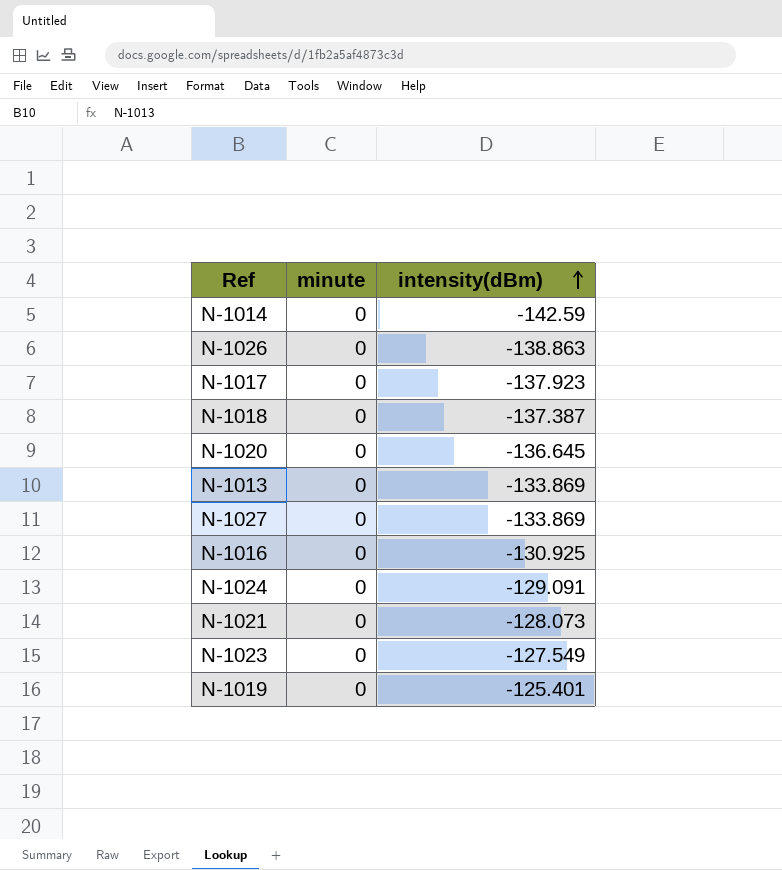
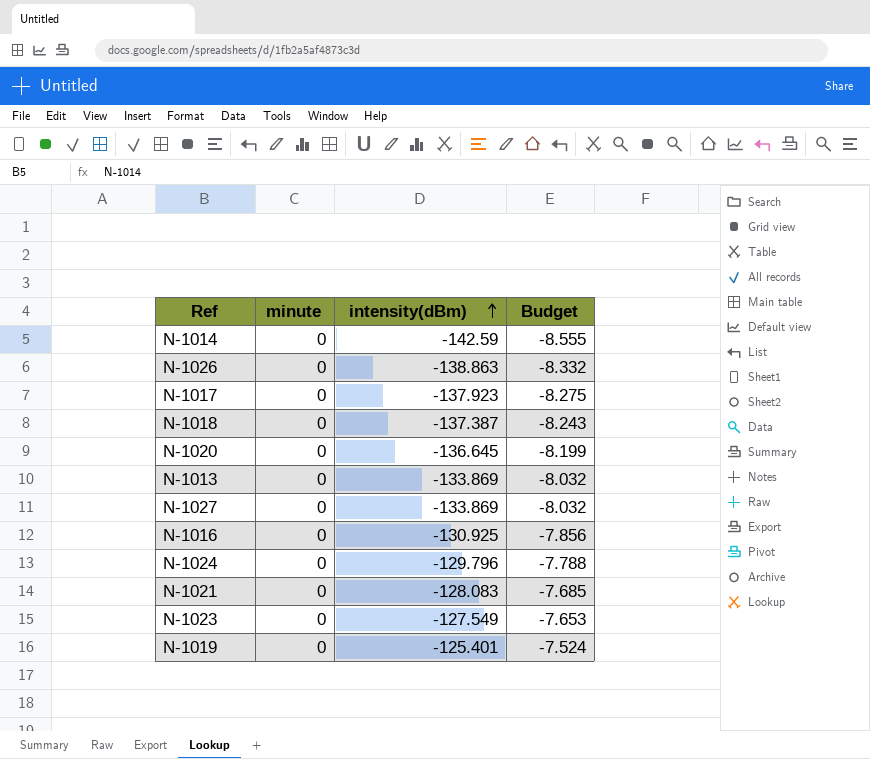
column Budget | formula: none -> [intensity(dBm)] * 0.06
N-1024 | intensity(dBm): -129.091 -> -129.796
N-1021 | intensity(dBm): -128.073 -> -128.083

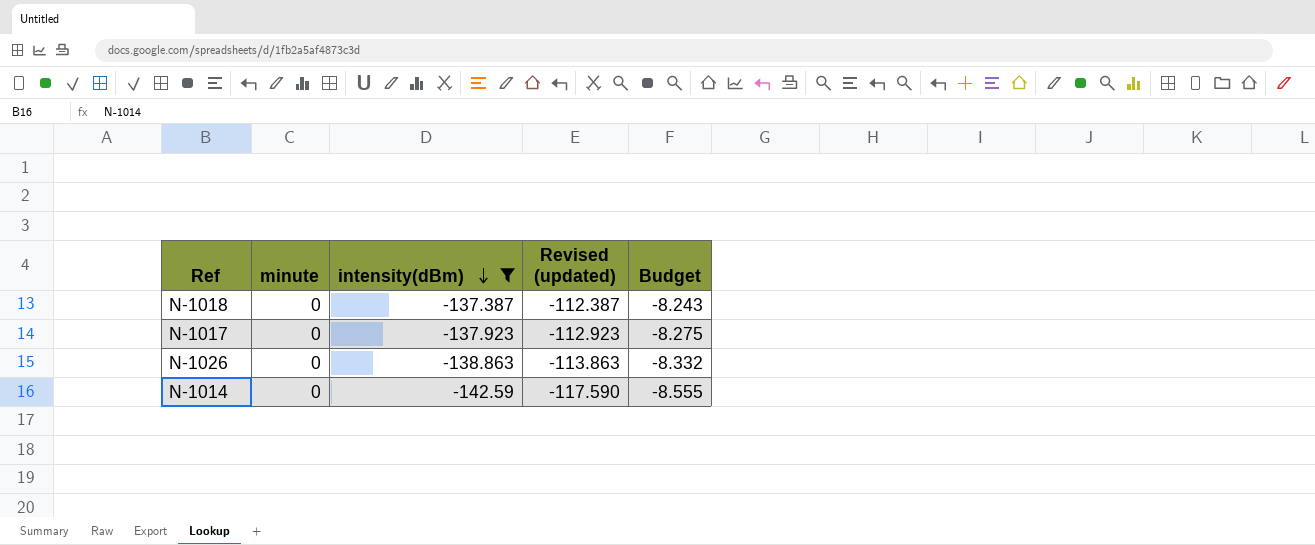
filter: none -> intensity(dBm) <= -137.387
row order: intensity(dBm) ascending -> intensity(dBm) descending
column Revised (updated) | formula: none -> [intensity(dBm)] + 25

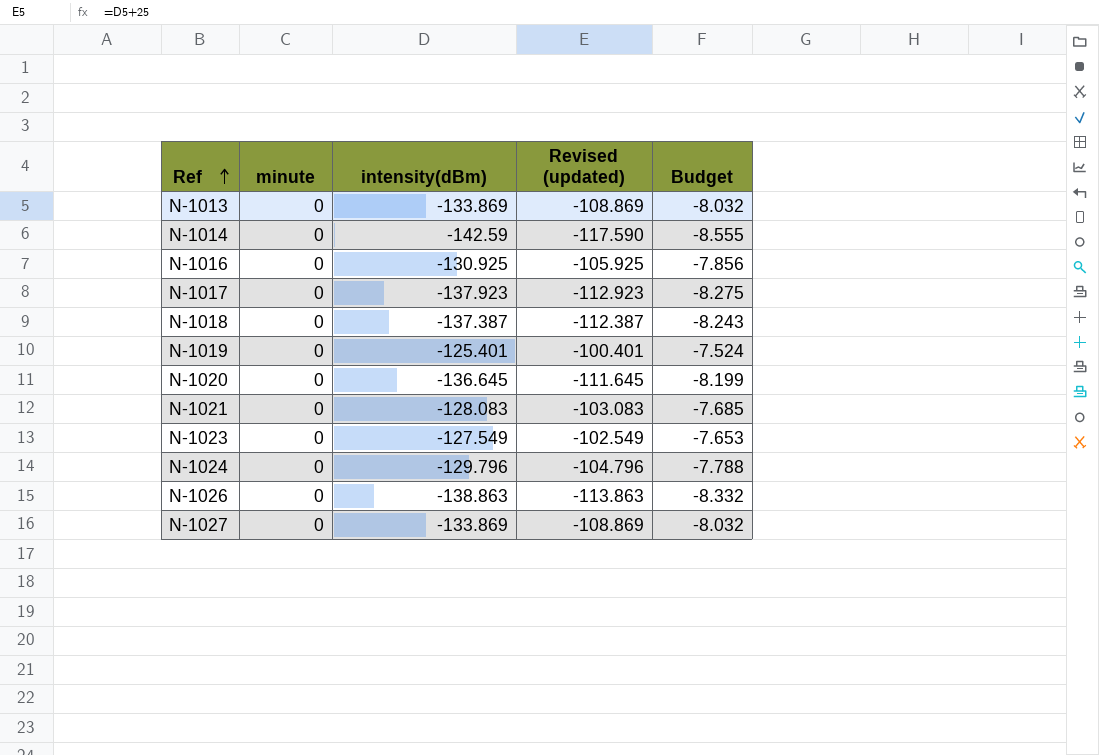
filter: intensity(dBm) <= -137.387 -> none
row order: intensity(dBm) descending -> Ref ascending

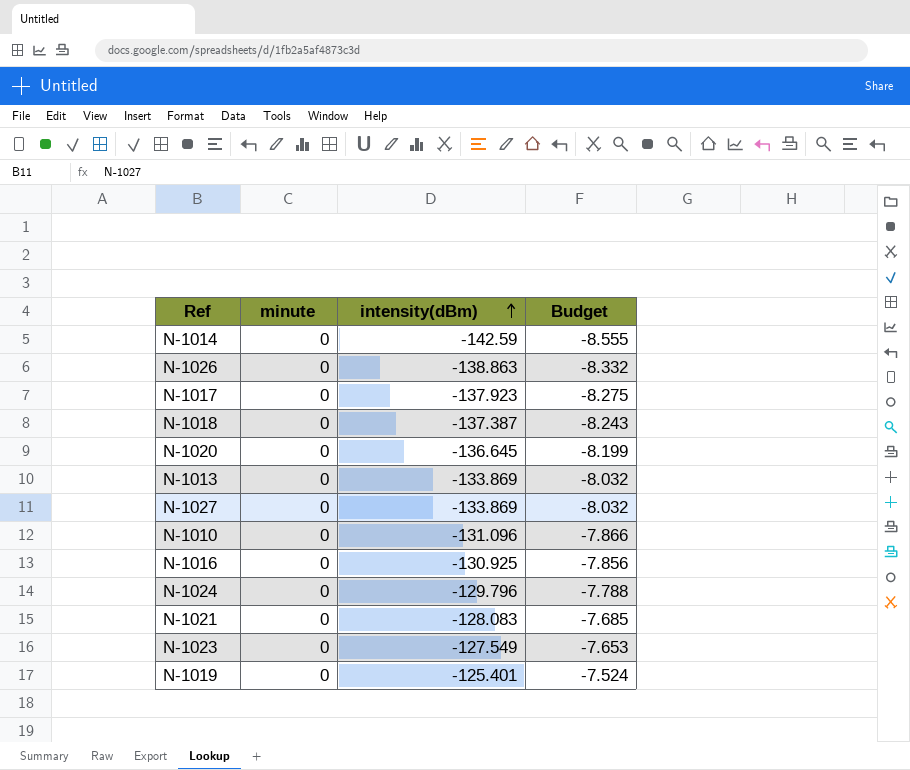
row order: Ref ascending -> intensity(dBm) ascending
column Revised (updated) | formula: [intensity(dBm)] + 25 -> none
row N-1010: none -> 0 | -131.096 | -7.866

